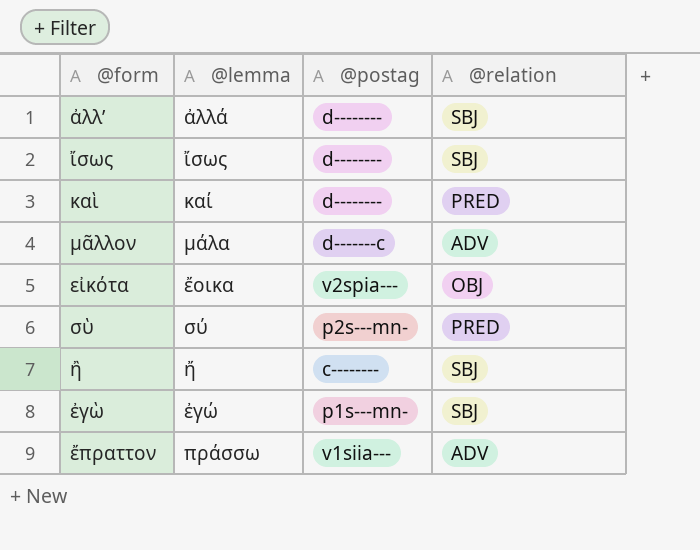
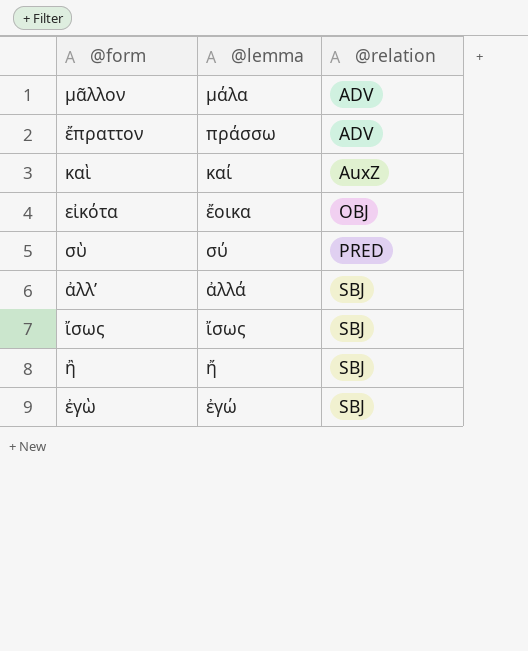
row order: none -> @relation ascending
column @postag | position: 3 -> none
καὶ | @relation: PRED -> AuxZ

